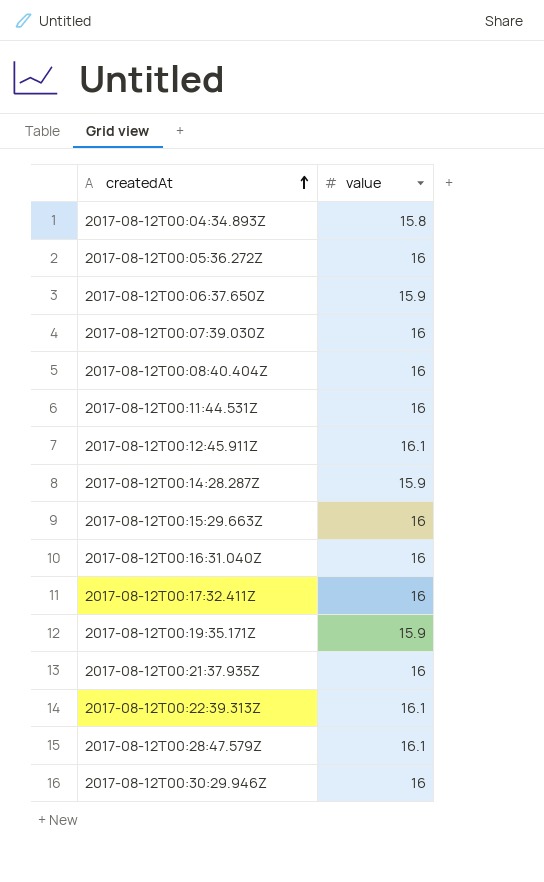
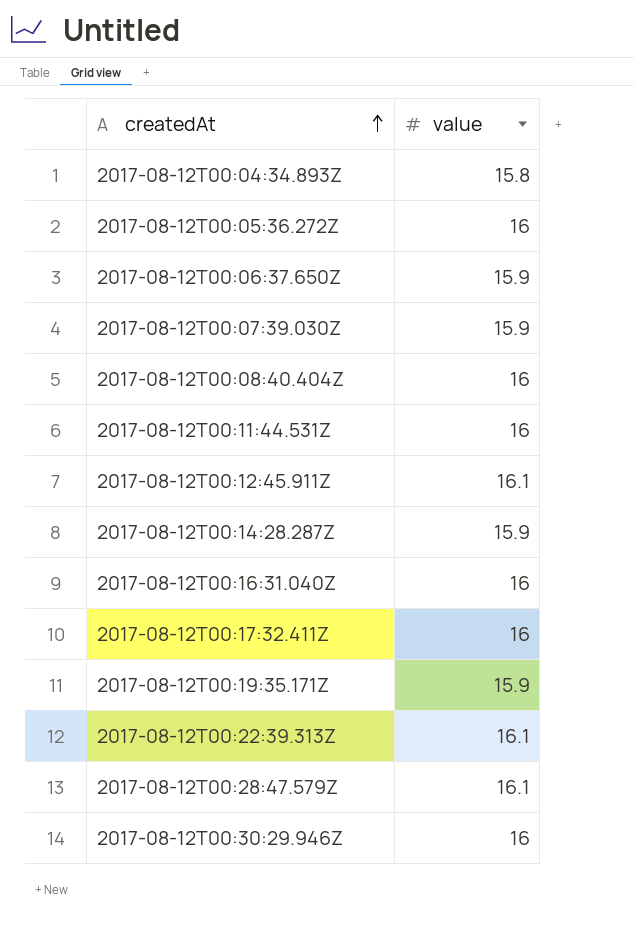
row 2017-08-12T00:15:29.663Z: 16 -> none
row 2017-08-12T00:21:37.935Z: 16 -> none
2017-08-12T00:07:39.030Z | value: 16 -> 15.9

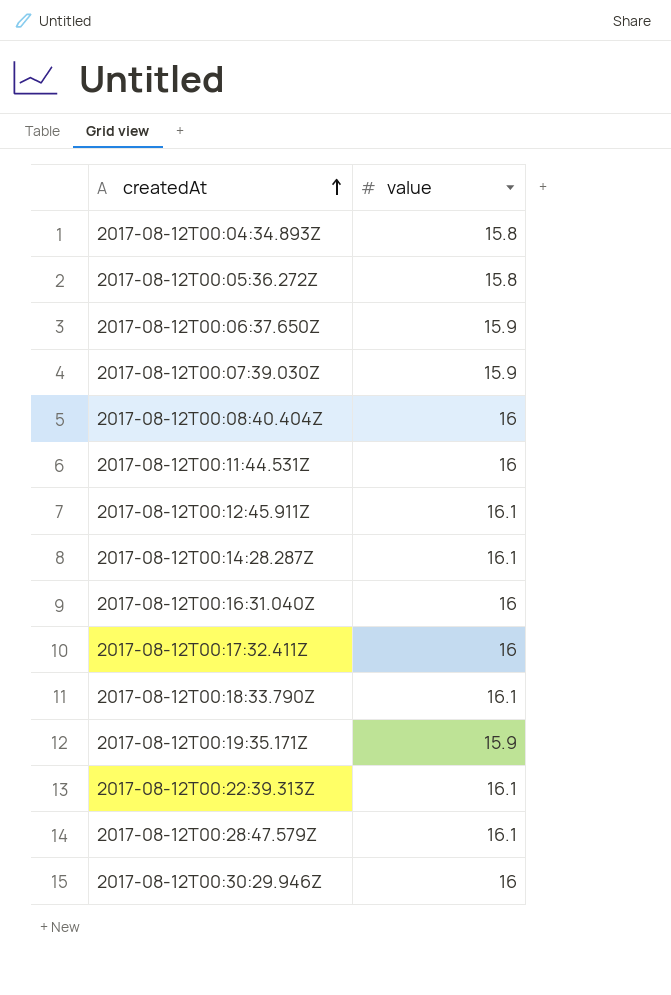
2017-08-12T00:05:36.272Z | value: 16 -> 15.8
2017-08-12T00:14:28.287Z | value: 15.9 -> 16.1
row 2017-08-12T00:18:33.790Z: none -> 16.1

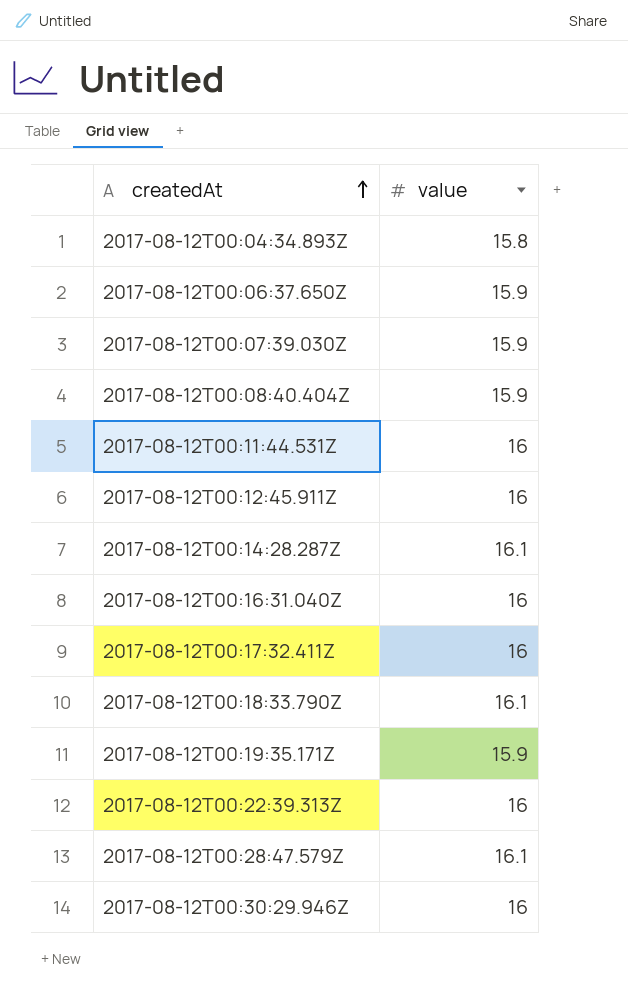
row 2017-08-12T00:05:36.272Z: 15.8 -> none
2017-08-12T00:08:40.404Z | value: 16 -> 15.9
2017-08-12T00:12:45.911Z | value: 16.1 -> 16
2017-08-12T00:22:39.313Z | value: 16.1 -> 16

